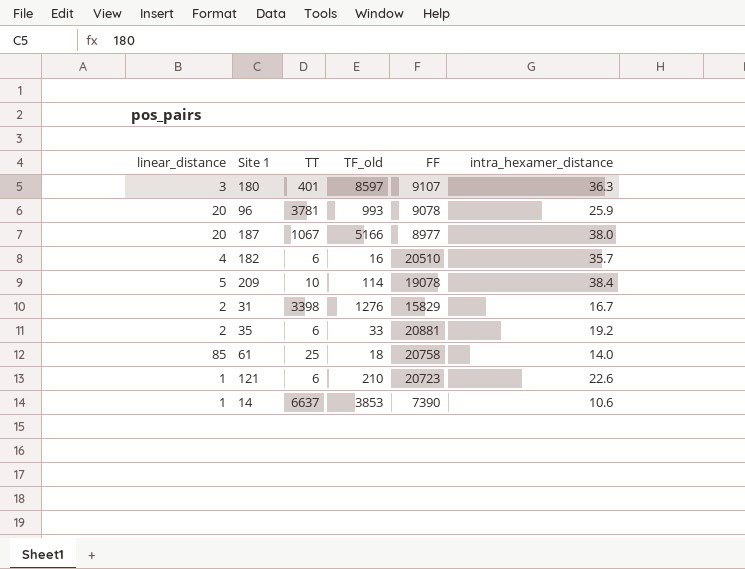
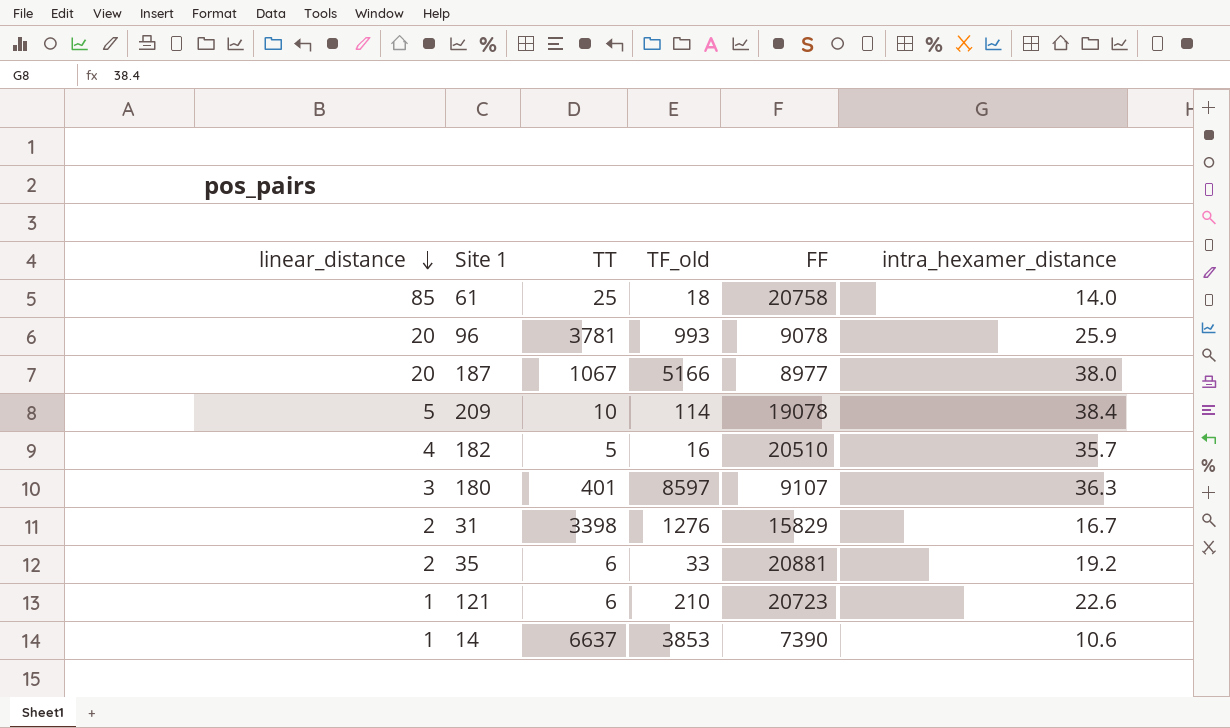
row order: none -> linear_distance descending
182 | TT: 6 -> 5

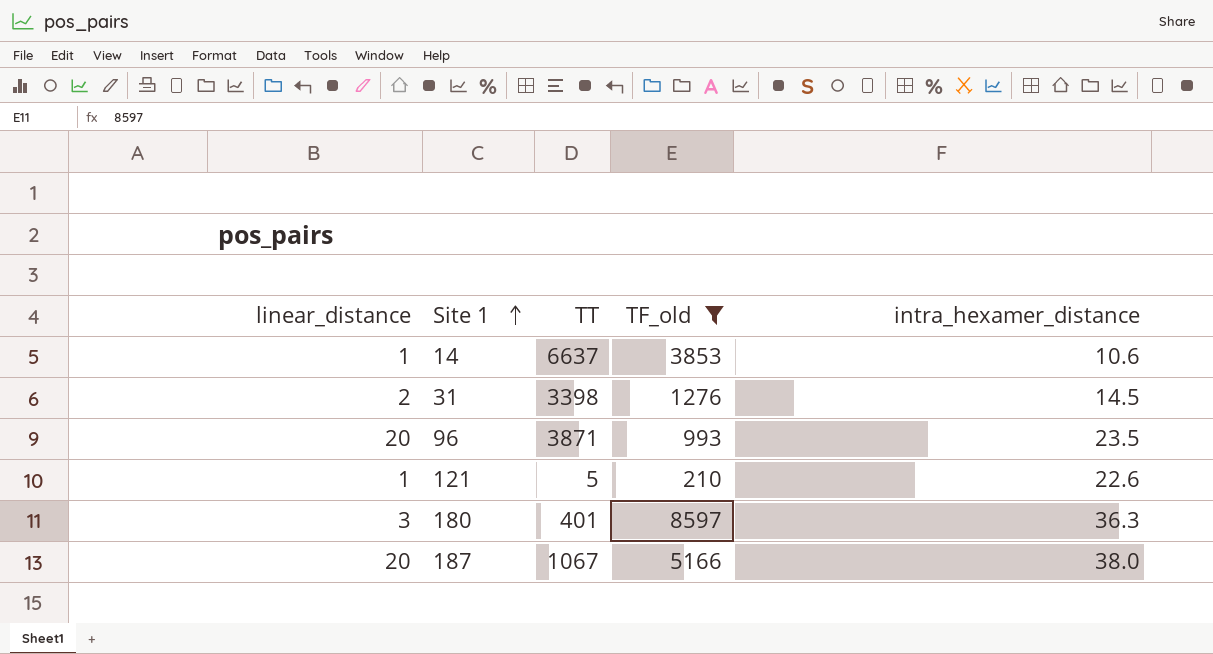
filter: none -> TF_old >= 210
row order: linear_distance descending -> Site 1 ascending
column FF | position: 5 -> none
31 | intra_hexamer_distance: 16.7 -> 14.5
96 | TT: 3781 -> 3871
96 | intra_hexamer_distance: 25.9 -> 23.5
121 | TT: 6 -> 5

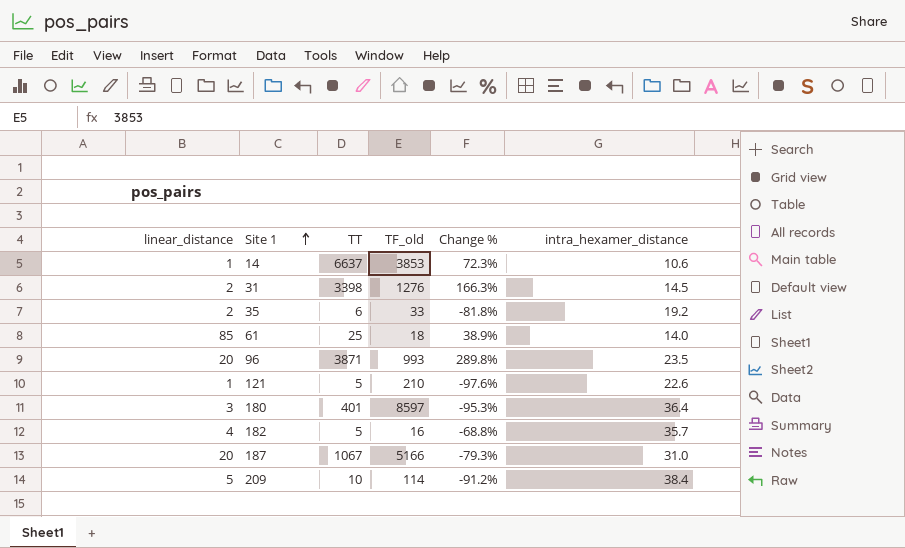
filter: TF_old >= 210 -> none
column Change % | formula: none -> ([TT] - [TF_old]) / [TF_old]
180 | intra_hexamer_distance: 36.3 -> 36.4
187 | intra_hexamer_distance: 38.0 -> 31.0

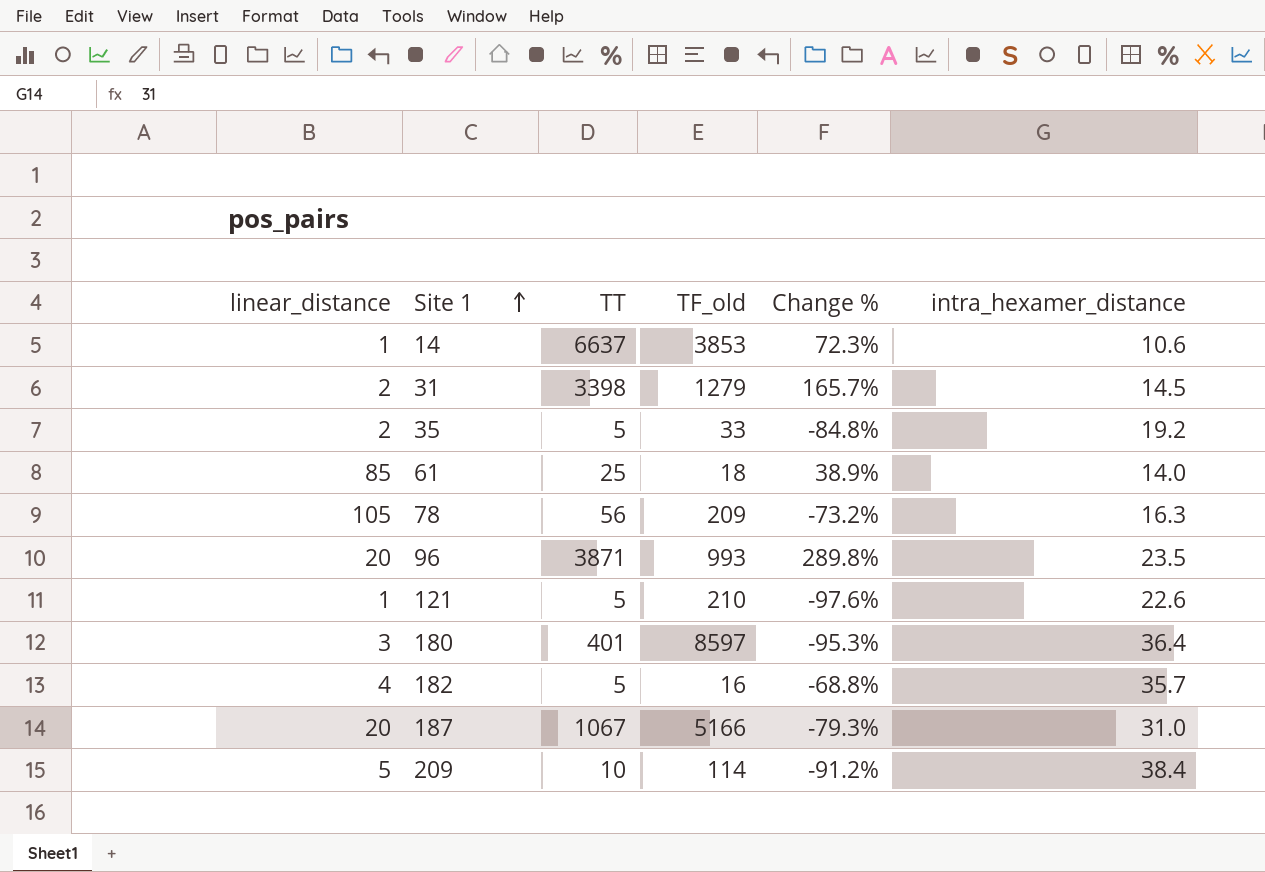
31 | TF_old: 1276 -> 1279
31 | Change %: 166.3% -> 165.7%
35 | TT: 6 -> 5
35 | Change %: -81.8% -> -84.8%
row 78: none -> 105 | 56 | 209 | -73.2% | 16.3

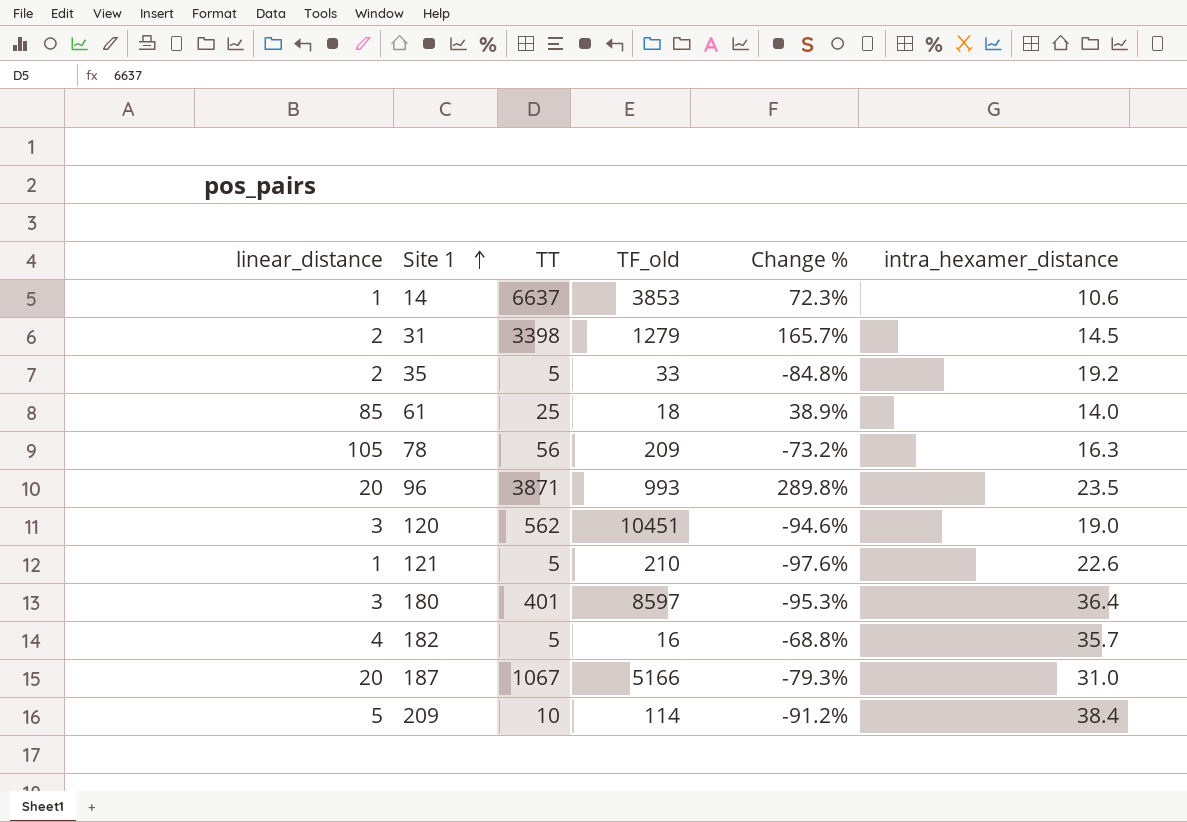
row 120: none -> 3 | 562 | 10451 | -94.6% | 19.0

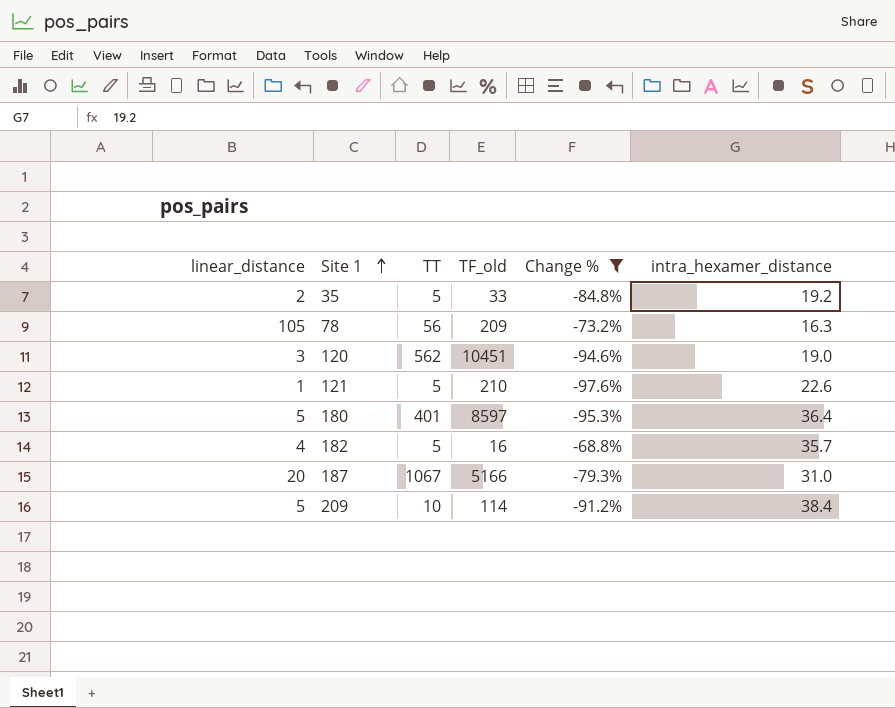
filter: none -> Change % <= -68.8%
180 | linear_distance: 3 -> 5

